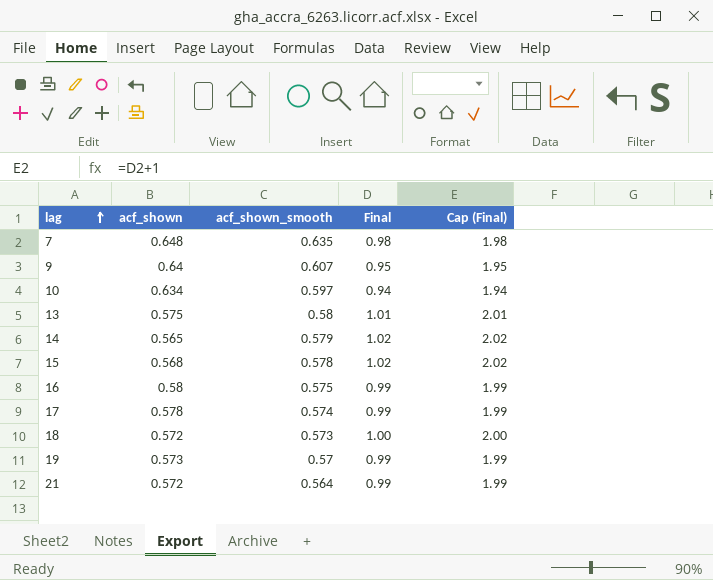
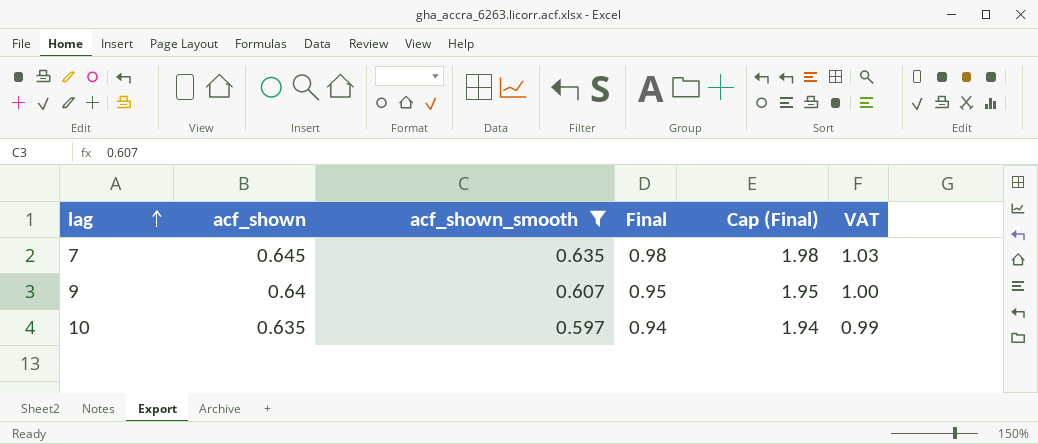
filter: none -> acf_shown_smooth >= 0.597
column VAT | formula: none -> [Final] * 1.05
7 | acf_shown: 0.648 -> 0.645
10 | acf_shown: 0.634 -> 0.635

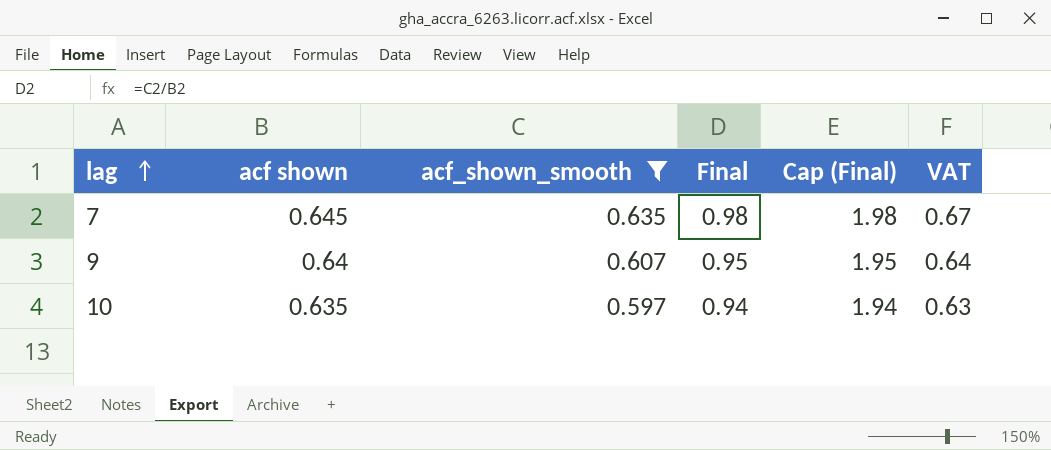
column name: acf_shown -> acf shown
column VAT | formula: [Final] * 1.05 -> [acf_shown_smooth] * 1.05

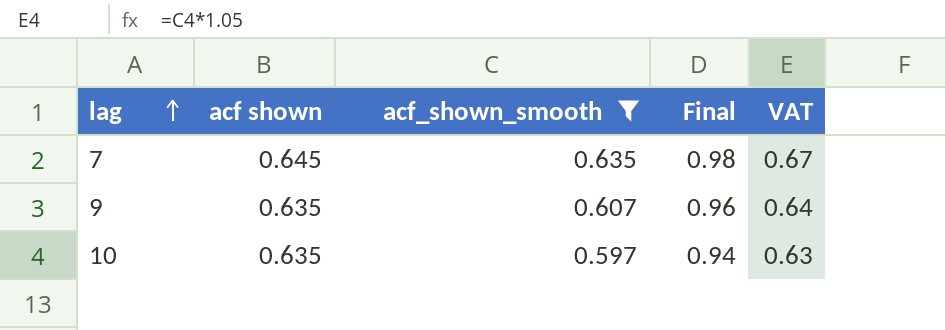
column Cap (Final) | formula: [Final] + 1 -> none
9 | acf shown: 0.64 -> 0.635
9 | Final: 0.95 -> 0.96

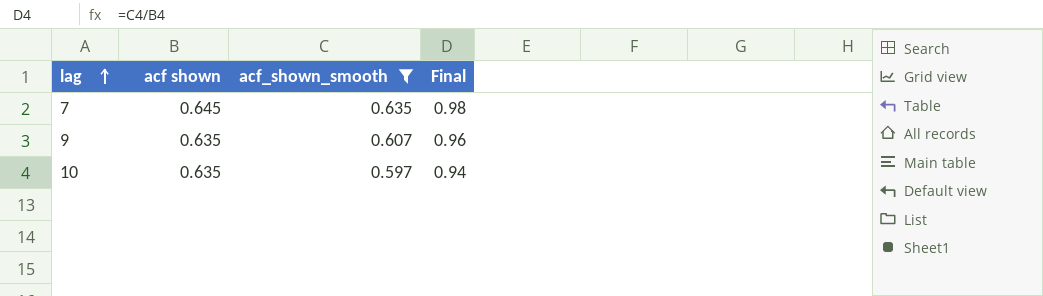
column VAT | formula: [acf_shown_smooth] * 1.05 -> none

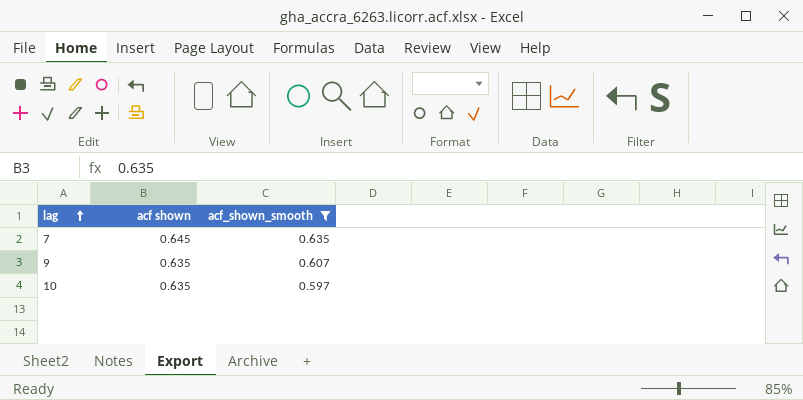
column Final | formula: [acf_shown_smooth] / [acf shown] -> none

